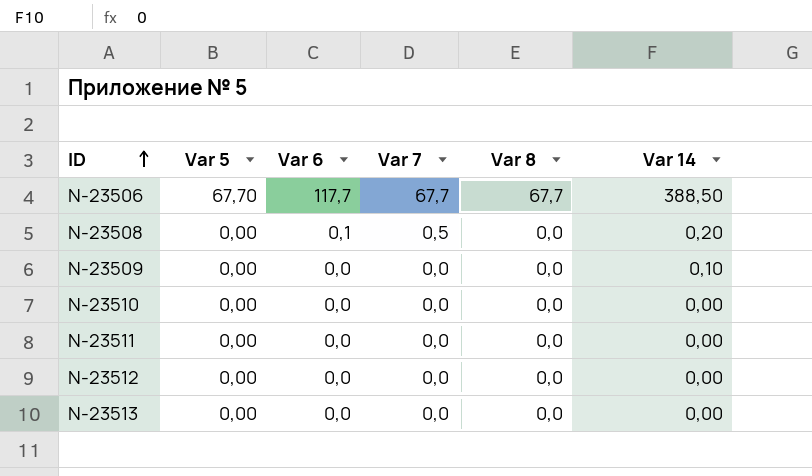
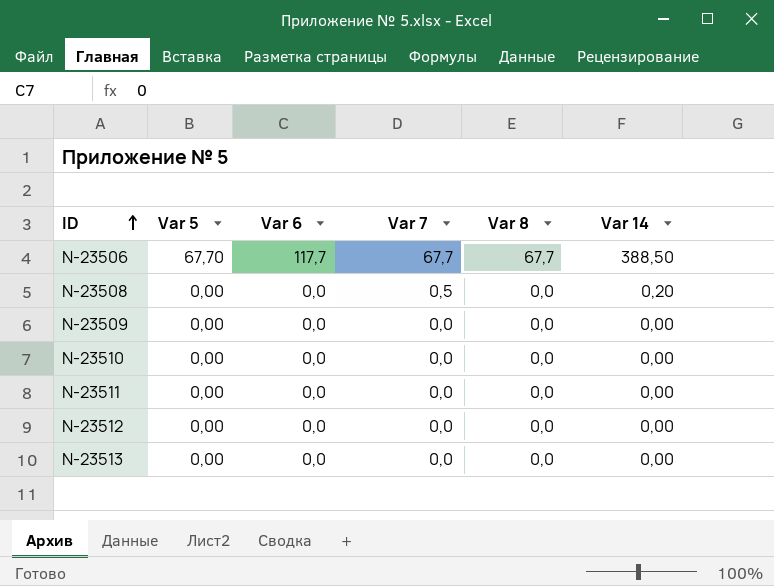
N-23508 | Var 6: 0,1 -> 0,0
N-23509 | Var 14: 0,10 -> 0,00

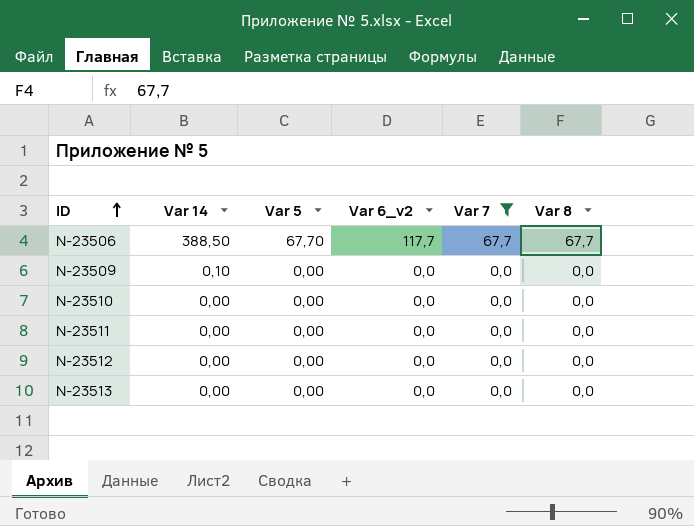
filter: none -> Var 7 != 0,5
column Var 14 | position: 6 -> 2
column name: Var 6 -> Var 6_v2
N-23509 | Var 14: 0,00 -> 0,10

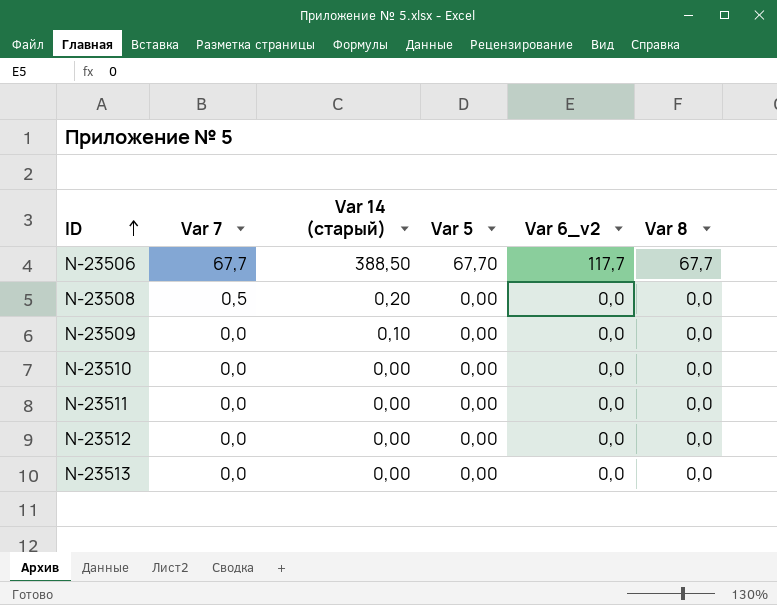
filter: Var 7 != 0,5 -> none
column Var 7 | position: 5 -> 2
column name: Var 14 -> Var 14 (старый)

